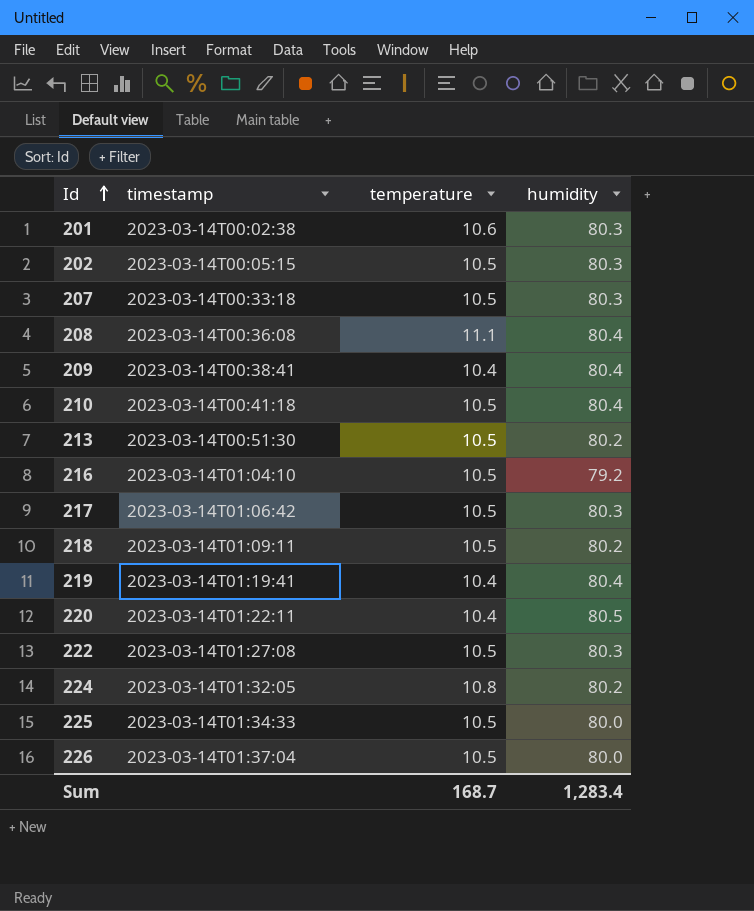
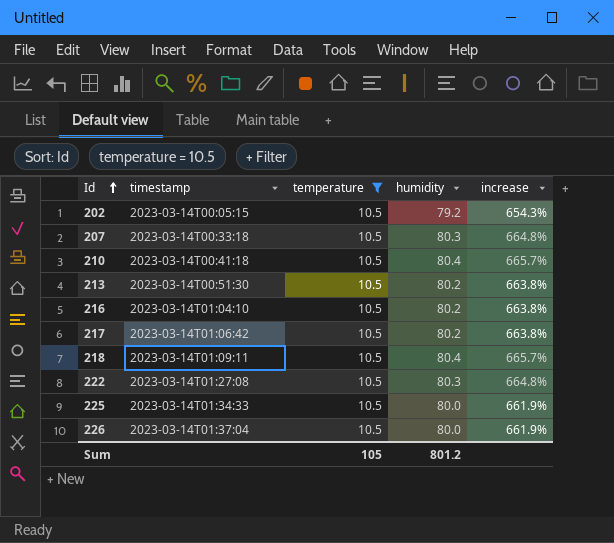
filter: none -> temperature = 10.5
column increase | formula: none -> ([humidity] - [temperature]) / [temperature]
202 | humidity: 80.3 -> 79.2
216 | humidity: 79.2 -> 80.2
217 | humidity: 80.3 -> 80.2
218 | humidity: 80.2 -> 80.4
Sum | temperature: 168.7 -> 105
Sum | humidity: 1,283.4 -> 801.2

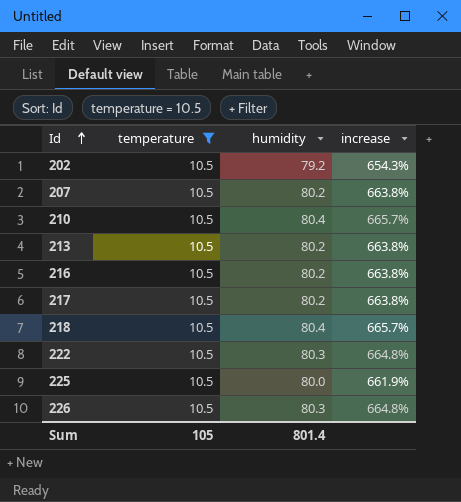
column timestamp | position: 2 -> none
207 | humidity: 80.3 -> 80.2
207 | increase: 664.8% -> 663.8%
226 | humidity: 80.0 -> 80.3
226 | increase: 661.9% -> 664.8%
Sum | humidity: 801.2 -> 801.4

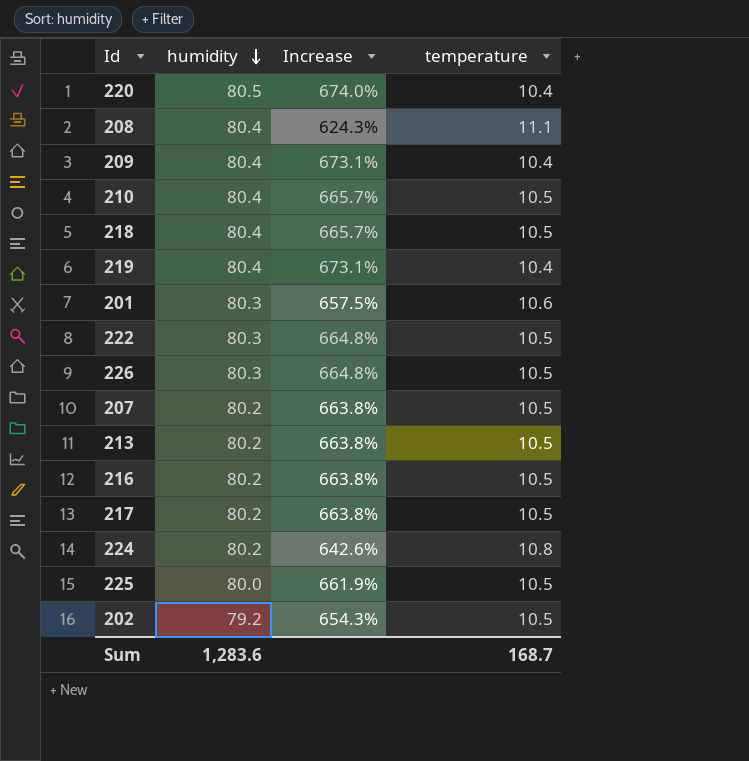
filter: temperature = 10.5 -> none
row order: Id ascending -> humidity descending
column name: increase -> Increase
column temperature | position: 2 -> 4
Sum | humidity: 801.4 -> 1,283.6
Sum | temperature: 105 -> 168.7

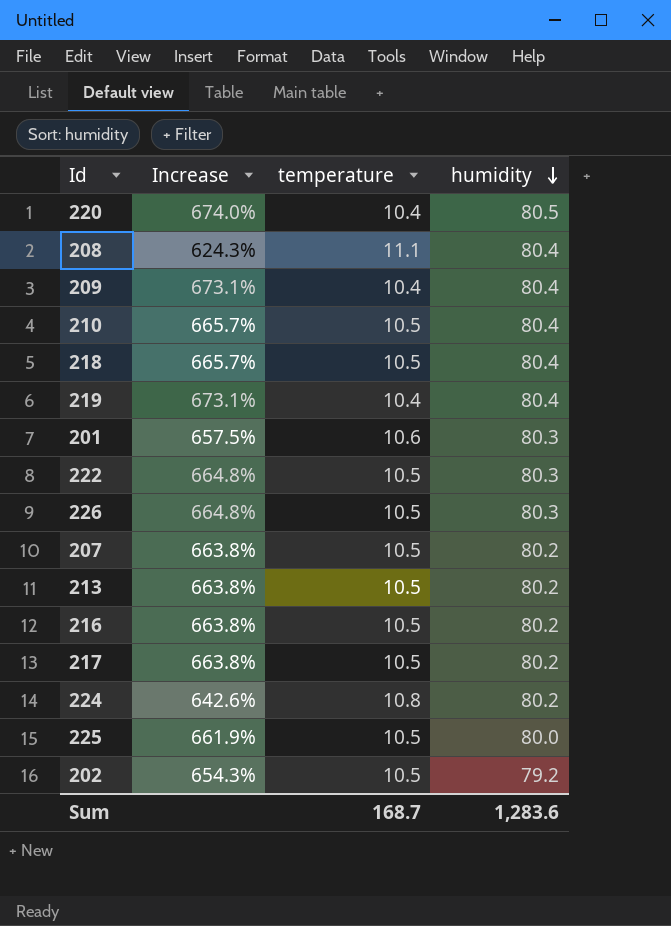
column humidity | position: 2 -> 4

